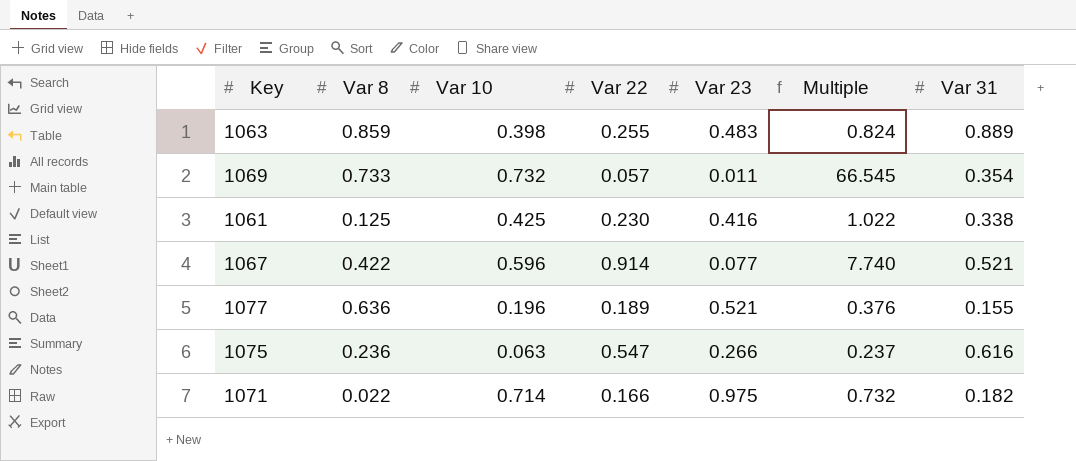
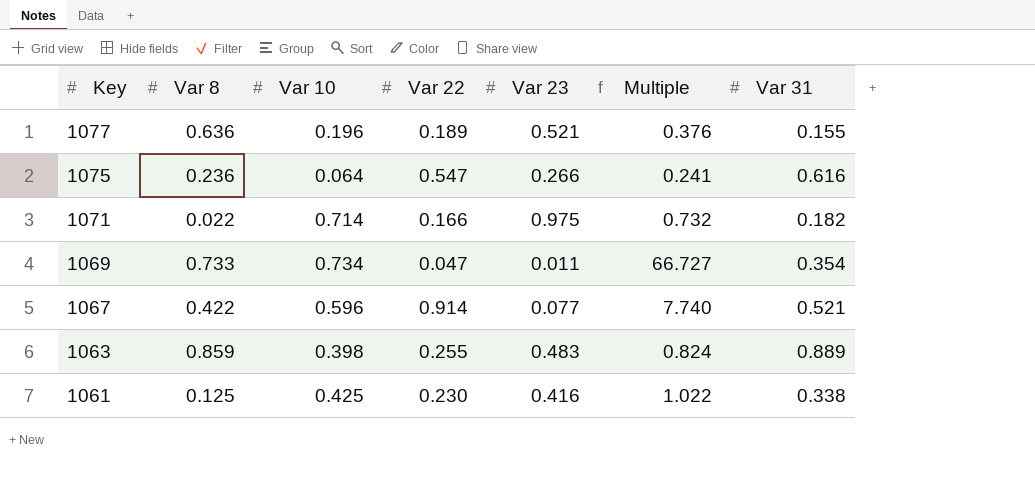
row order: none -> Key descending
1075 | Var 10: 0.063 -> 0.064
1075 | Multiple: 0.237 -> 0.241
1069 | Var 10: 0.732 -> 0.734
1069 | Var 22: 0.057 -> 0.047
1069 | Multiple: 66.545 -> 66.727

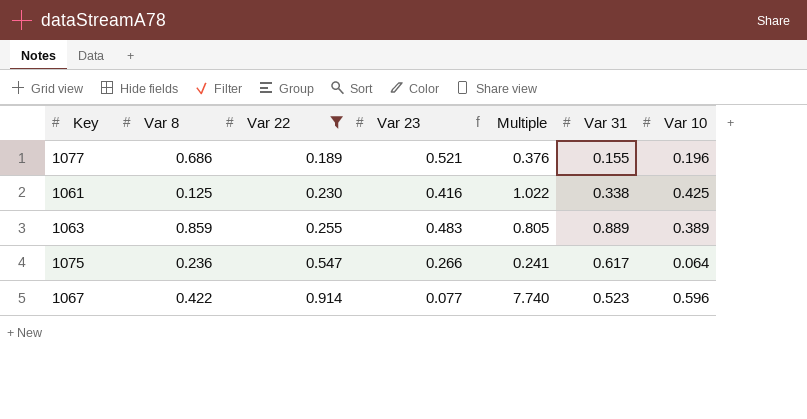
filter: none -> Var 22 >= 0.189
row order: Key descending -> Var 22 ascending
column Var 10 | position: 3 -> 7
1077 | Var 8: 0.636 -> 0.686
1063 | Multiple: 0.824 -> 0.805
1063 | Var 10: 0.398 -> 0.389
1075 | Var 31: 0.616 -> 0.617
1067 | Var 31: 0.521 -> 0.523

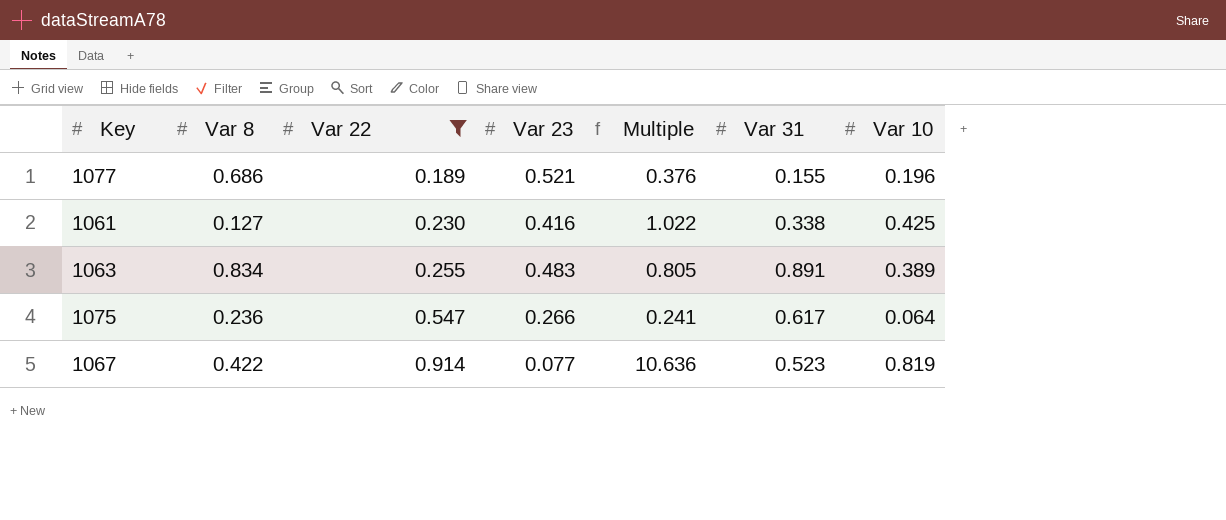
1061 | Var 8: 0.125 -> 0.127
1063 | Var 8: 0.859 -> 0.834
1063 | Var 31: 0.889 -> 0.891
1067 | Multiple: 7.740 -> 10.636
1067 | Var 10: 0.596 -> 0.819

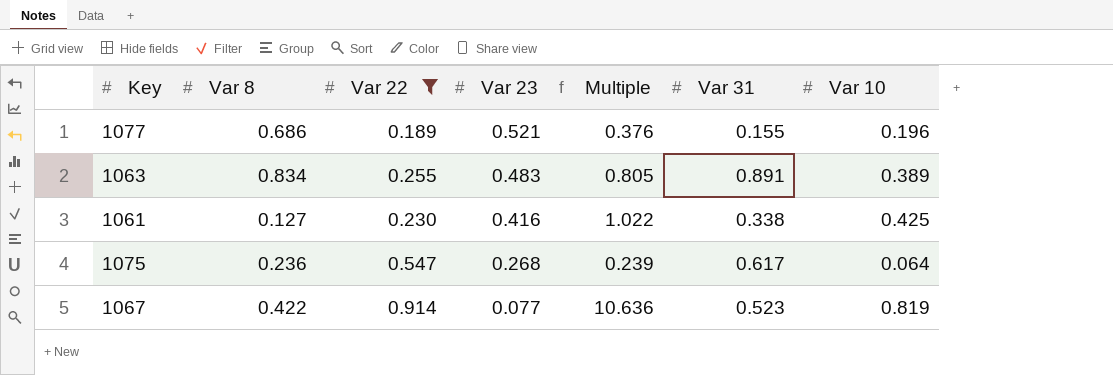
row order: Var 22 ascending -> Var 23 descending
1075 | Var 23: 0.266 -> 0.268
1075 | Multiple: 0.241 -> 0.239

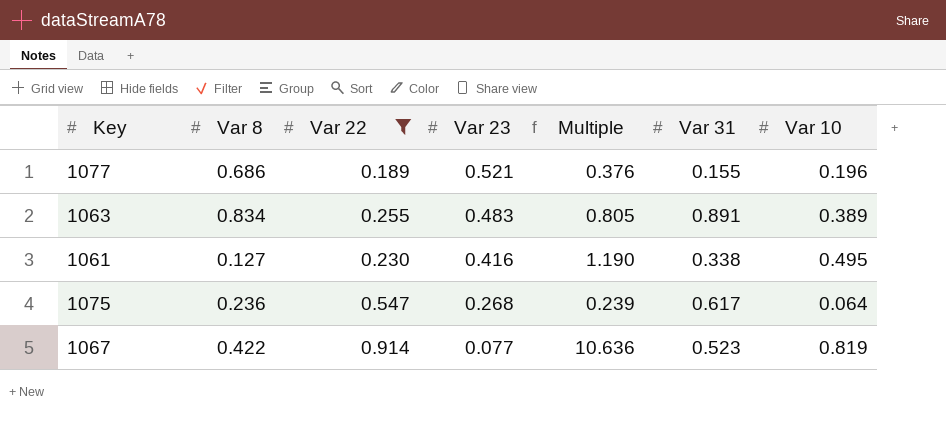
1061 | Multiple: 1.022 -> 1.190
1061 | Var 10: 0.425 -> 0.495

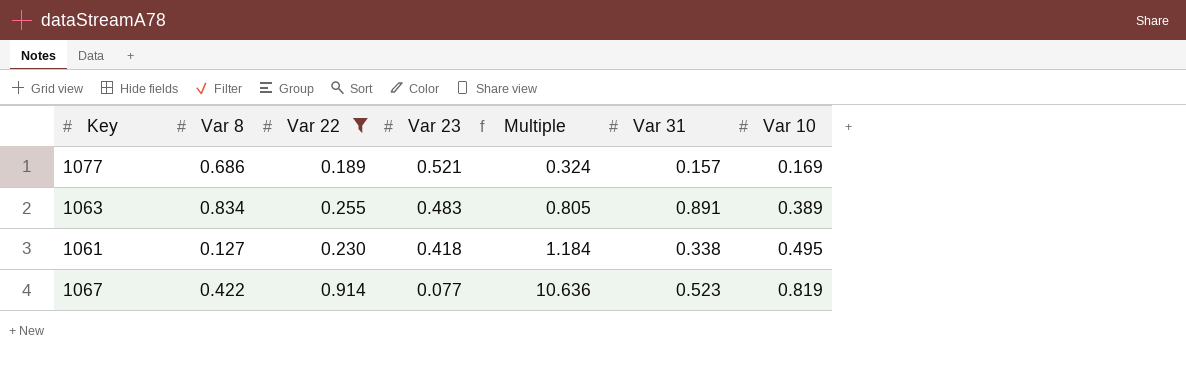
row 1075: 0.236 | 0.547 | 0.268 | 0.239 | 0.617 | 0.064 -> none
1077 | Multiple: 0.376 -> 0.324
1077 | Var 31: 0.155 -> 0.157
1077 | Var 10: 0.196 -> 0.169
1061 | Var 23: 0.416 -> 0.418
1061 | Multiple: 1.190 -> 1.184

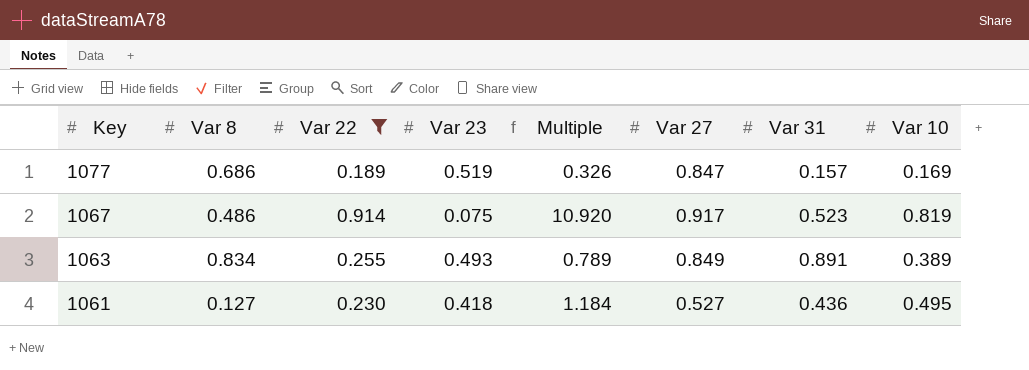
row order: Var 23 descending -> Key descending
column Var 27 | position: none -> 6
1077 | Var 23: 0.521 -> 0.519
1077 | Multiple: 0.324 -> 0.326
1067 | Var 8: 0.422 -> 0.486
1067 | Var 23: 0.077 -> 0.075
1067 | Multiple: 10.636 -> 10.920
1063 | Var 23: 0.483 -> 0.493
1063 | Multiple: 0.805 -> 0.789
1061 | Var 31: 0.338 -> 0.436

